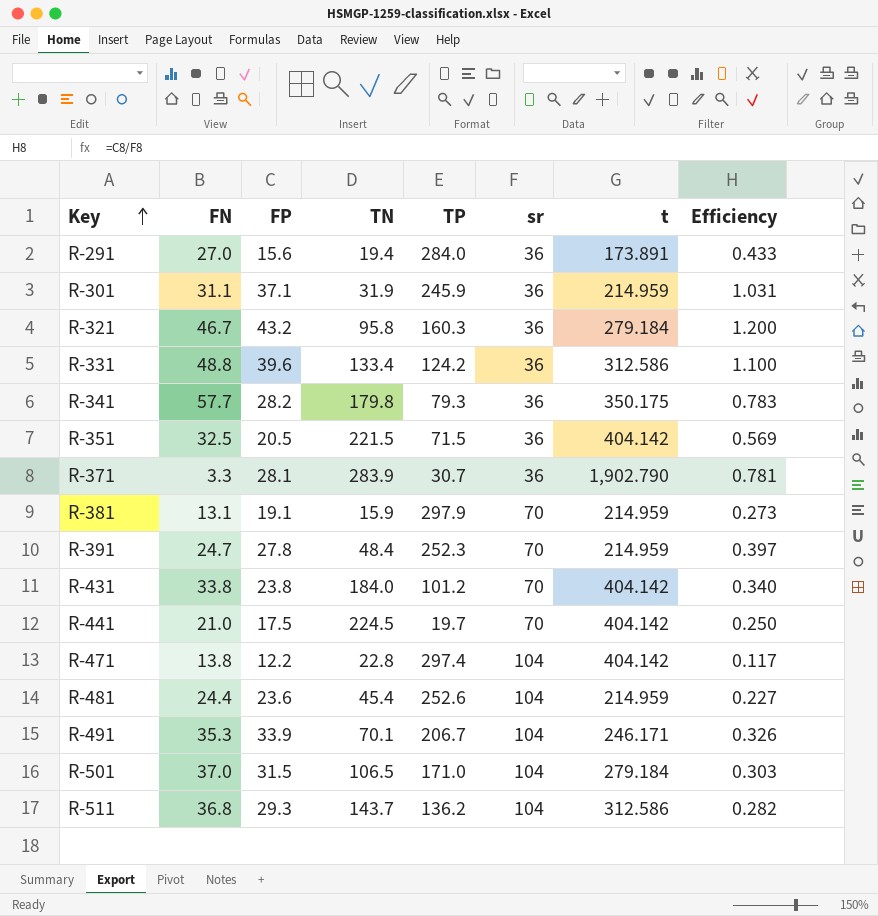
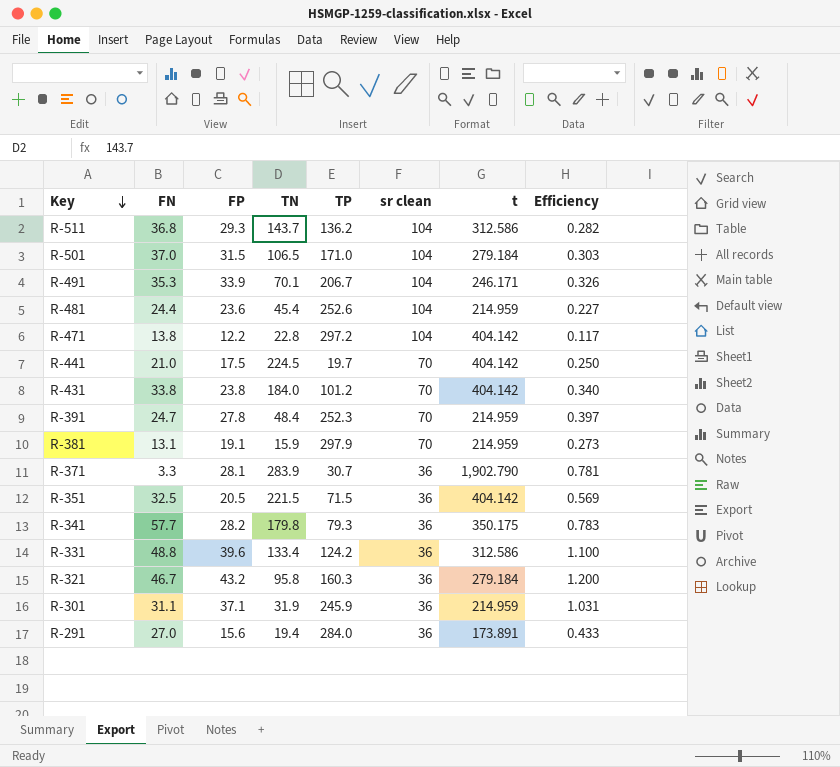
row order: Key ascending -> Key descending
column name: sr -> sr clean
R-471 | TP: 297.4 -> 297.2

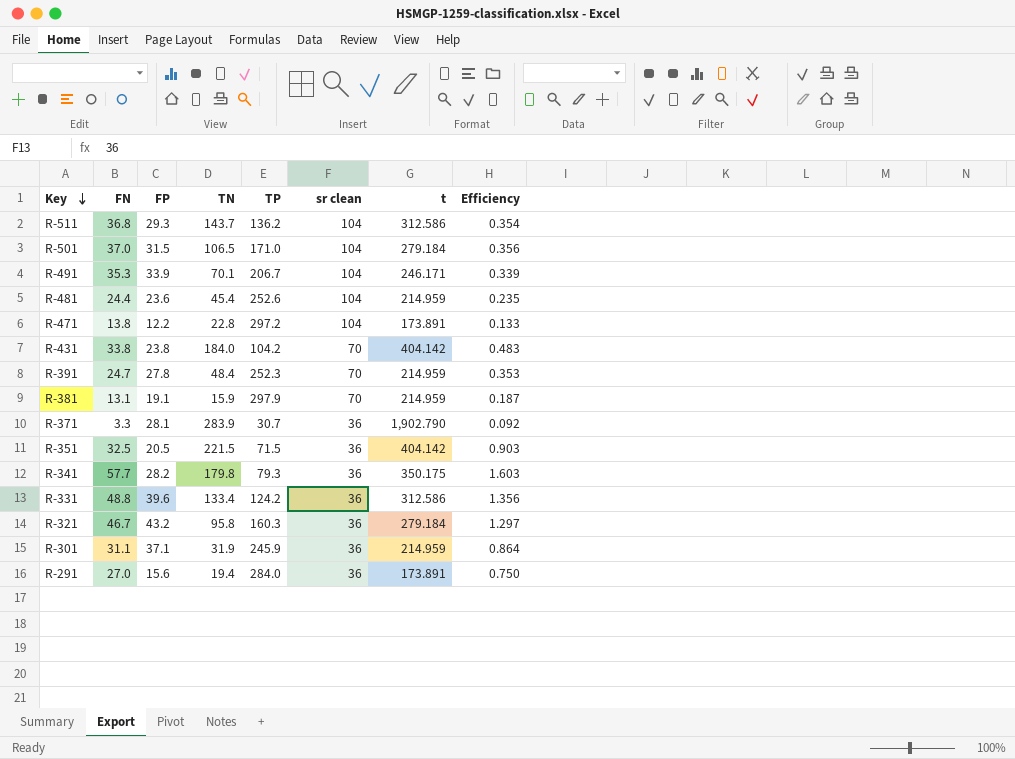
column Efficiency | formula: [FP] / [sr clean] -> [FN] / [sr clean]
row R-441: 21.0 | 17.5 | 224.5 | 19.7 | 70 | 404.142 | 0.250 -> none
R-471 | t: 404.142 -> 173.891
R-431 | TP: 101.2 -> 104.2

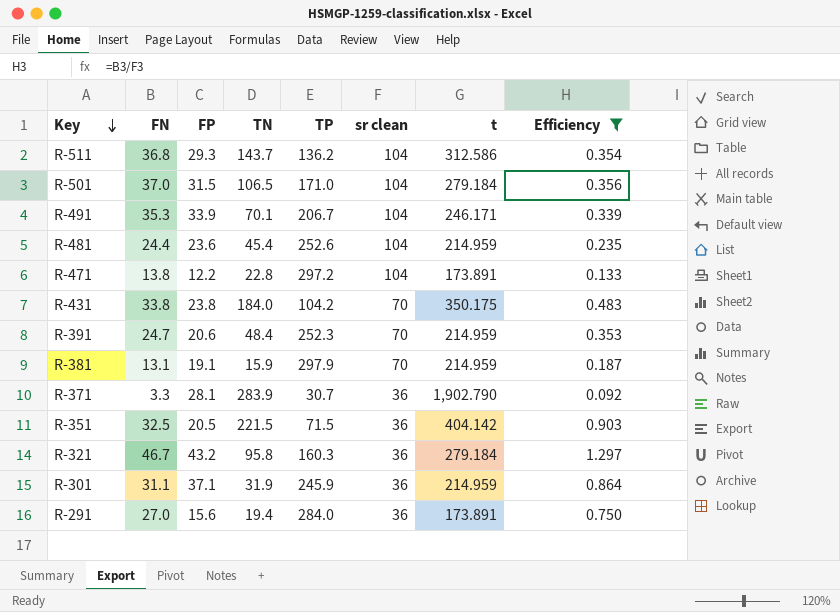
filter: none -> Efficiency <= 1.297
R-431 | t: 404.142 -> 350.175
R-391 | FP: 27.8 -> 20.6

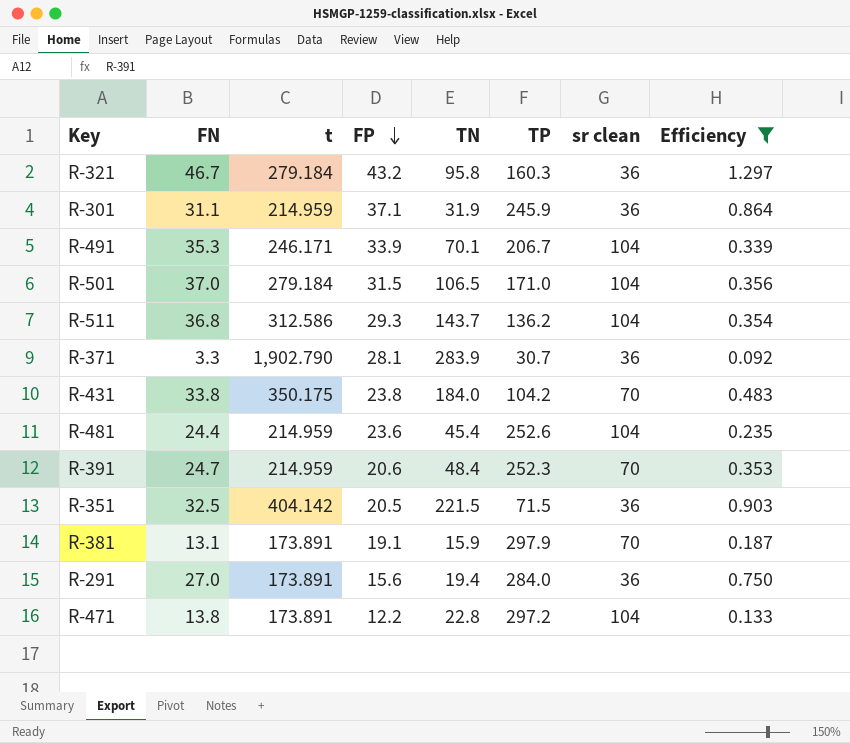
row order: Key descending -> FP descending
column t | position: 7 -> 3
R-381 | t: 214.959 -> 173.891

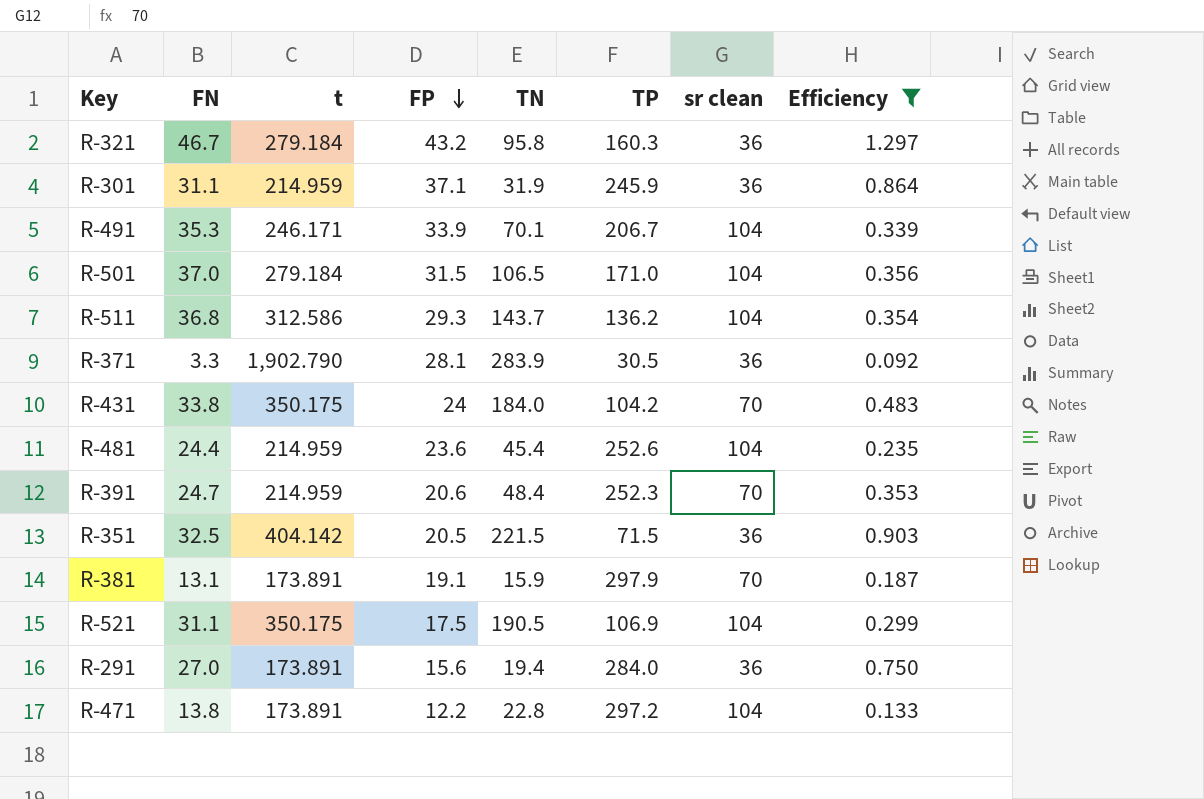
R-371 | TP: 30.7 -> 30.5
R-431 | FP: 23.8 -> 24
row R-521: none -> 31.1 | 350.175 | 17.5 | 190.5 | 106.9 | 104 | 0.299

